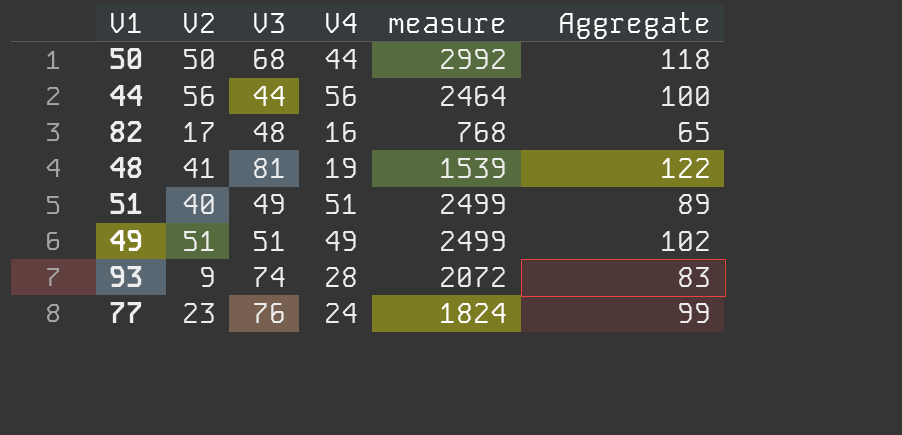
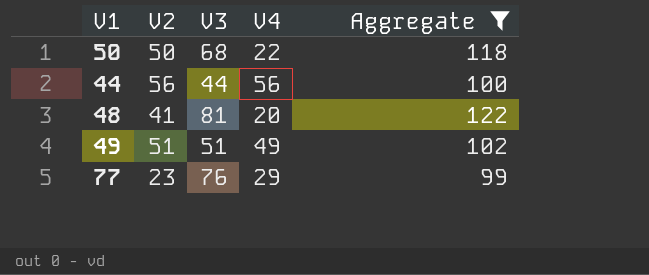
filter: none -> Aggregate >= 99
column measure | formula: [V3] * [V4] -> none
50 | V4: 44 -> 22
48 | V4: 19 -> 20
77 | V4: 24 -> 29

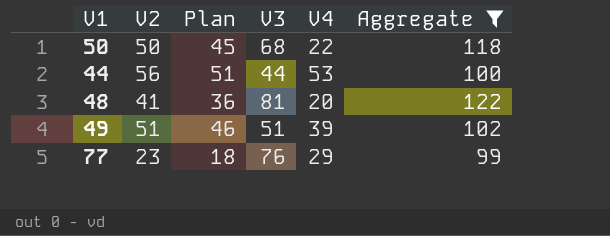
column Plan | formula: none -> [V2] - 5
44 | V4: 56 -> 53
49 | V4: 49 -> 39

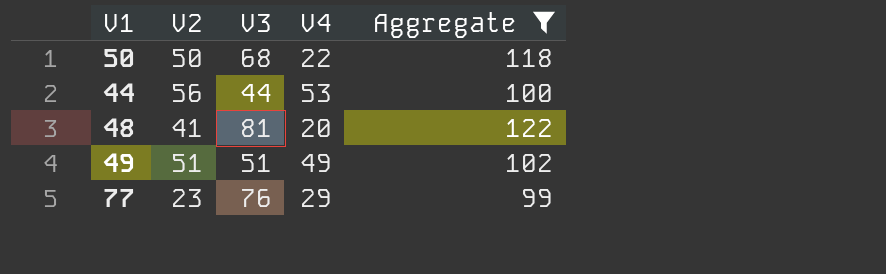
column Plan | formula: [V2] - 5 -> none
49 | V4: 39 -> 49

